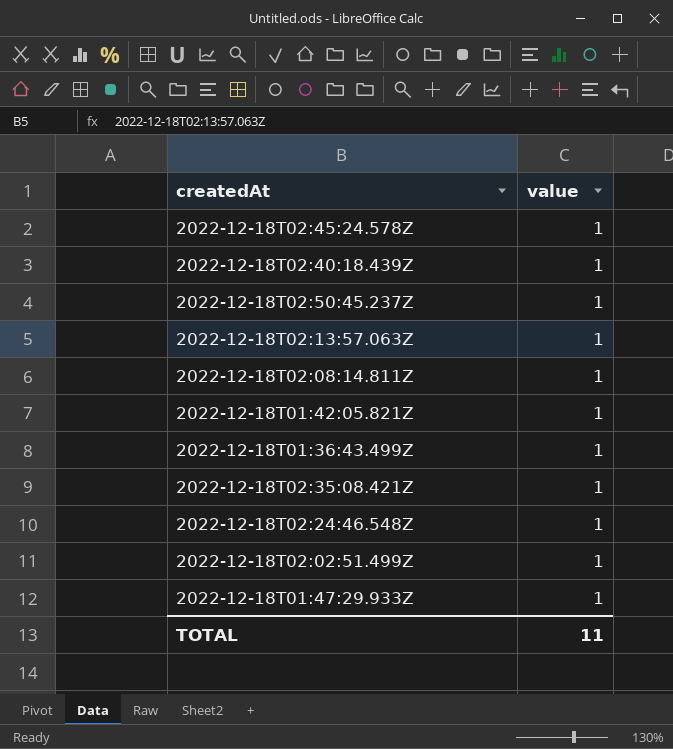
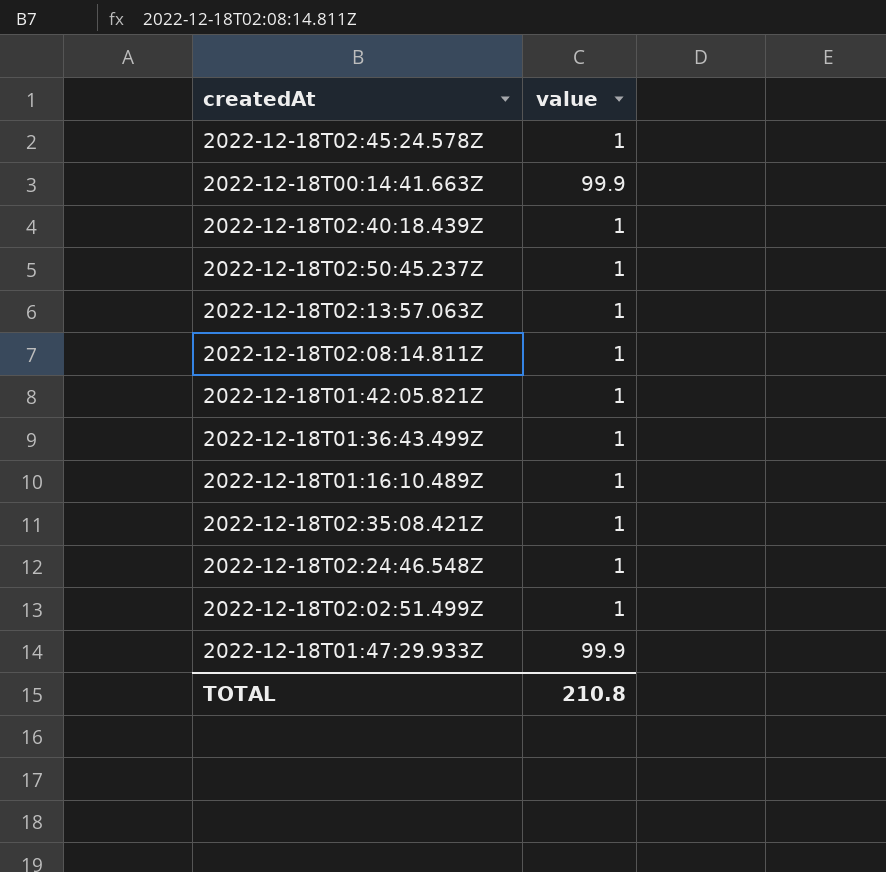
row 2022-12-18T00:14:41.663Z: none -> 99.9
row 2022-12-18T01:16:10.489Z: none -> 1
2022-12-18T01:47:29.933Z | value: 1 -> 99.9
TOTAL | value: 11 -> 210.8

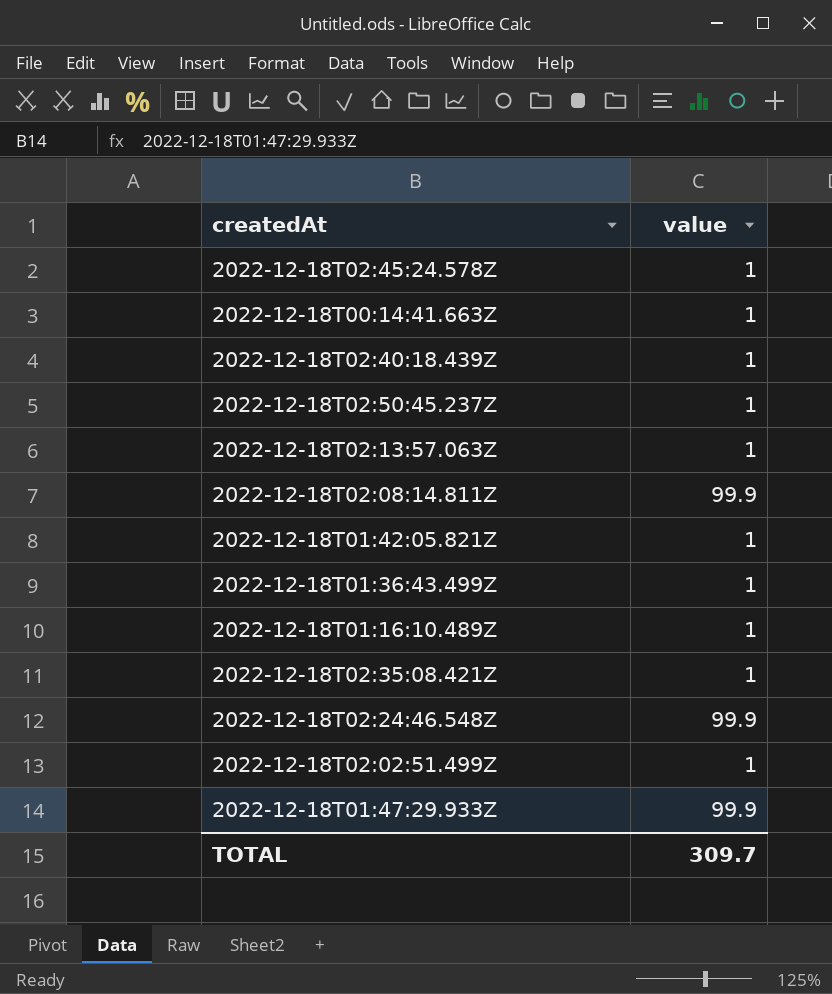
2022-12-18T00:14:41.663Z | value: 99.9 -> 1
2022-12-18T02:08:14.811Z | value: 1 -> 99.9
2022-12-18T02:24:46.548Z | value: 1 -> 99.9
TOTAL | value: 210.8 -> 309.7

